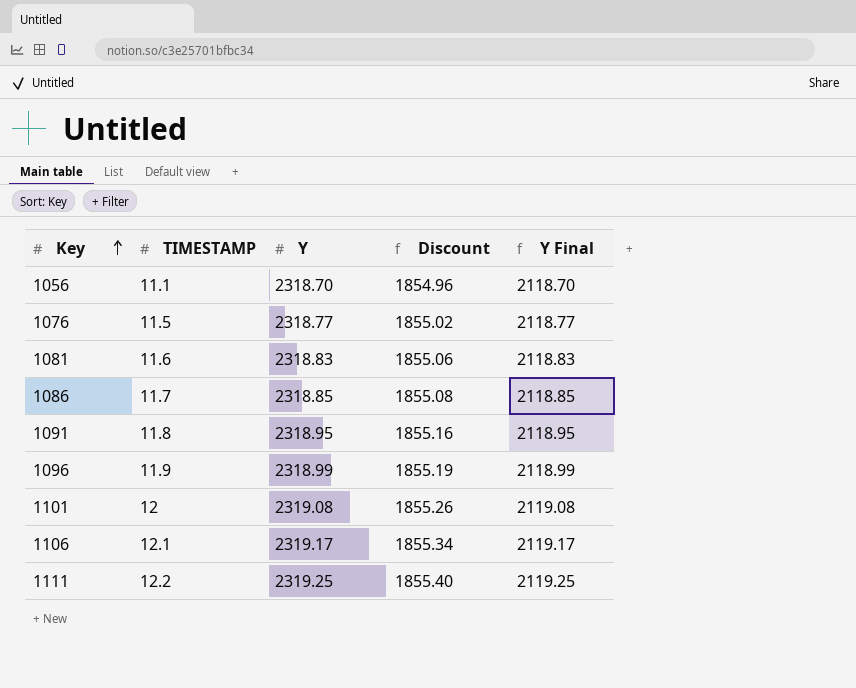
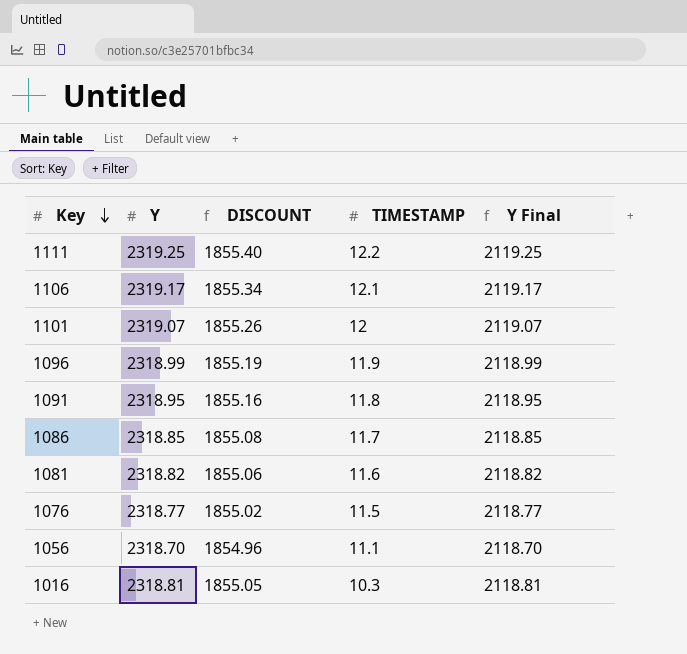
row order: Key ascending -> Key descending
column name: Discount -> DISCOUNT
column TIMESTAMP | position: 2 -> 4
1101 | Y: 2319.08 -> 2319.07
1101 | Y Final: 2119.08 -> 2119.07
1081 | Y: 2318.83 -> 2318.82
1081 | Y Final: 2118.83 -> 2118.82
row 1016: none -> 2318.81 | 1855.05 | 10.3 | 2118.81

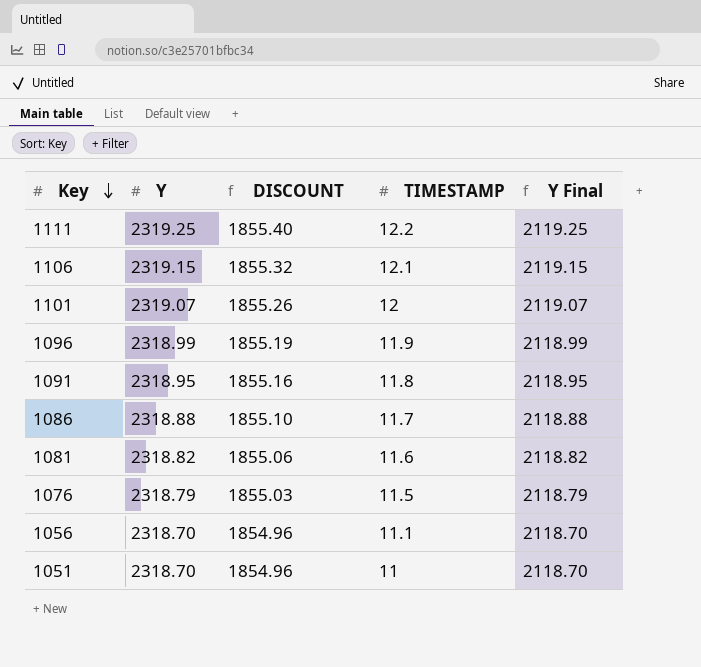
row 1016: 2318.81 | 1855.05 | 10.3 | 2118.81 -> none
1106 | Y: 2319.17 -> 2319.15
1106 | DISCOUNT: 1855.34 -> 1855.32
1106 | Y Final: 2119.17 -> 2119.15
1086 | Y: 2318.85 -> 2318.88
1086 | DISCOUNT: 1855.08 -> 1855.10
1086 | Y Final: 2118.85 -> 2118.88
1076 | Y: 2318.77 -> 2318.79
1076 | DISCOUNT: 1855.02 -> 1855.03
1076 | Y Final: 2118.77 -> 2118.79
row 1051: none -> 2318.70 | 1854.96 | 11 | 2118.70

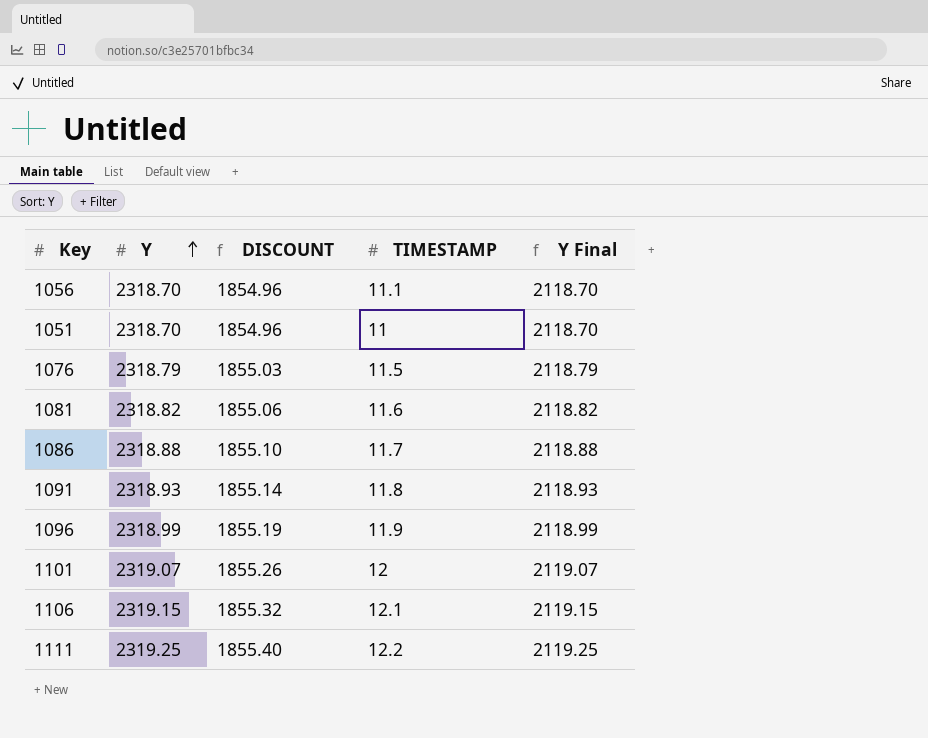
row order: Key descending -> Y ascending
1091 | Y: 2318.95 -> 2318.93
1091 | DISCOUNT: 1855.16 -> 1855.14
1091 | Y Final: 2118.95 -> 2118.93

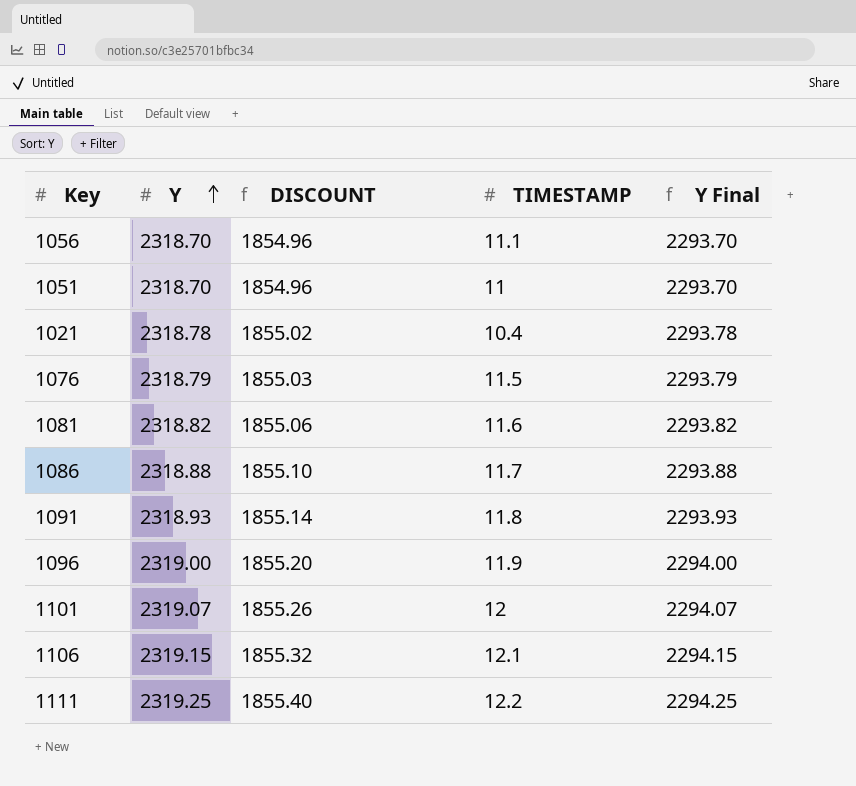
column Y Final | formula: [Y] - 200 -> [Y] - 25
row 1021: none -> 2318.78 | 1855.02 | 10.4 | 2293.78
1096 | Y: 2318.99 -> 2319.00
1096 | DISCOUNT: 1855.19 -> 1855.20

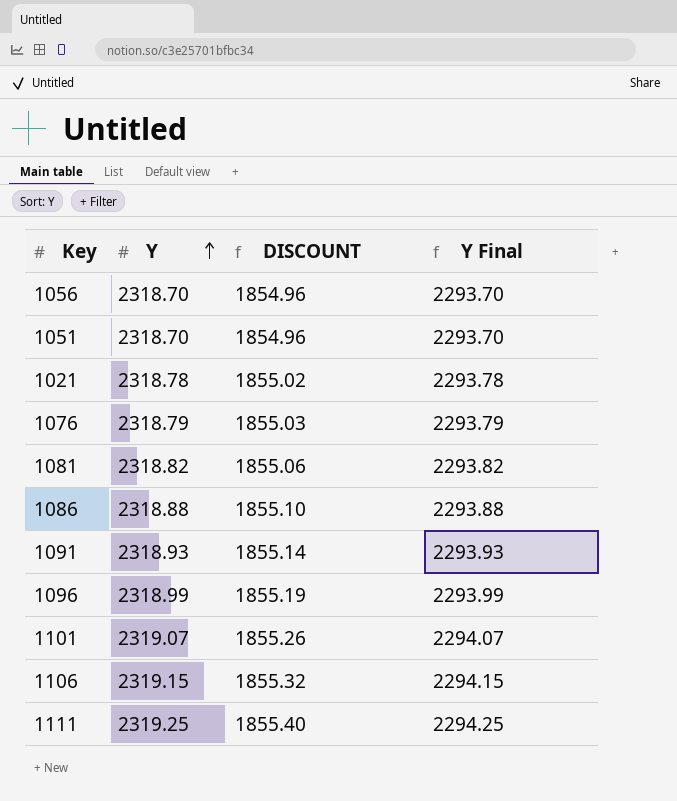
column TIMESTAMP | position: 4 -> none
1096 | Y: 2319.00 -> 2318.99
1096 | DISCOUNT: 1855.20 -> 1855.19
1096 | Y Final: 2294.00 -> 2293.99

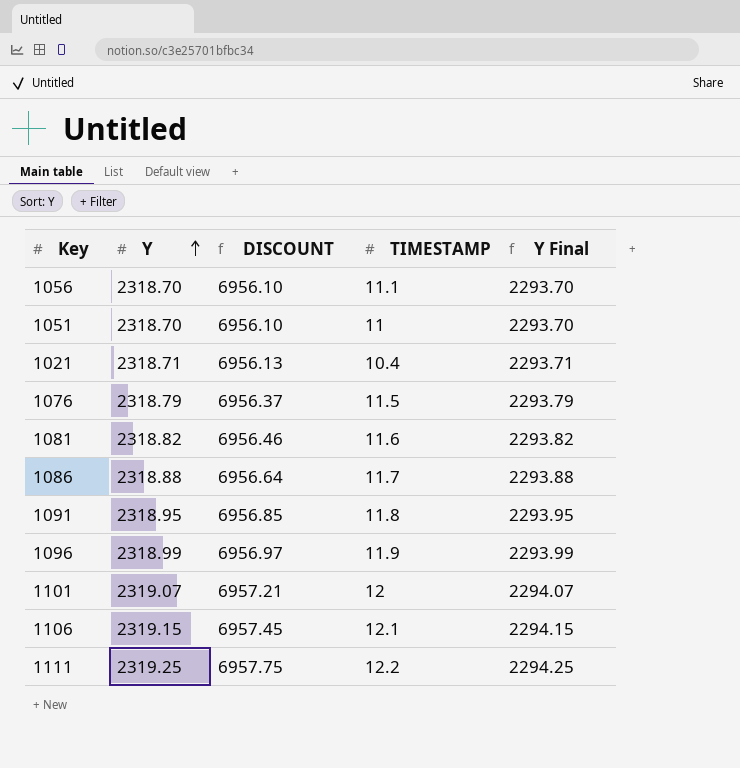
column DISCOUNT | formula: [Y] * 0.8 -> [Y] * 3
column TIMESTAMP | position: none -> 4
1021 | Y: 2318.78 -> 2318.71
1021 | Y Final: 2293.78 -> 2293.71
1091 | Y: 2318.93 -> 2318.95
1091 | Y Final: 2293.93 -> 2293.95

